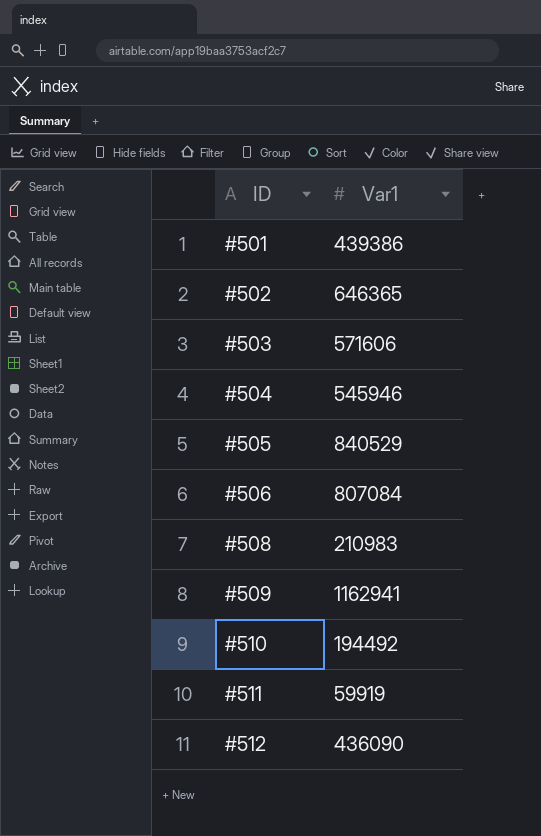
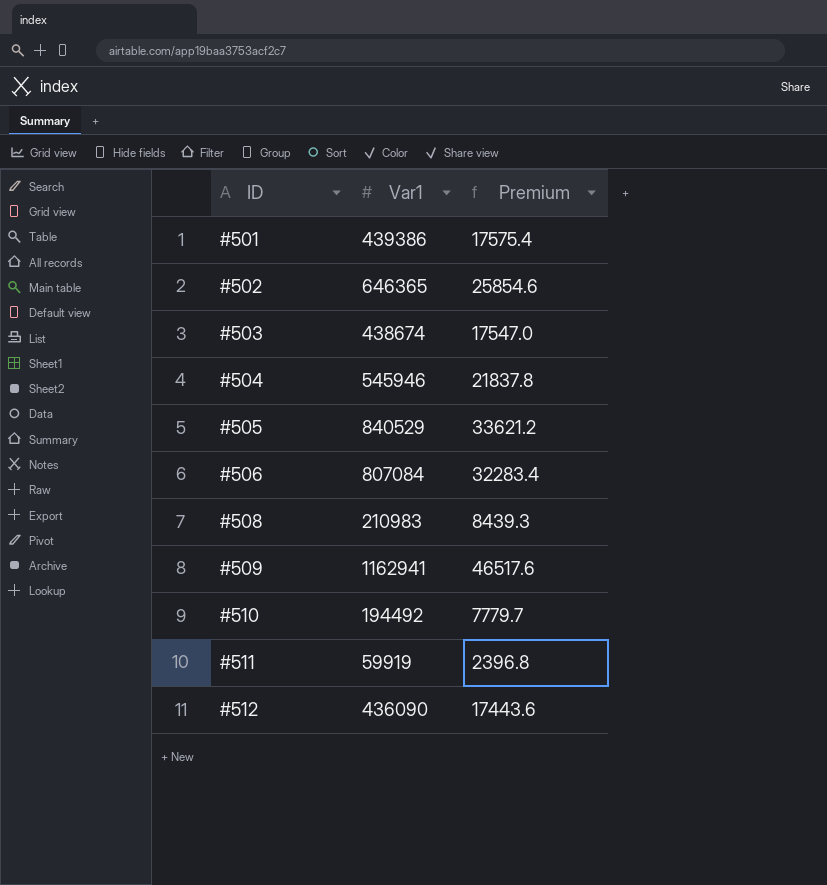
column Premium | formula: none -> [Var1] * 0.04
#503 | Var1: 571606 -> 438674

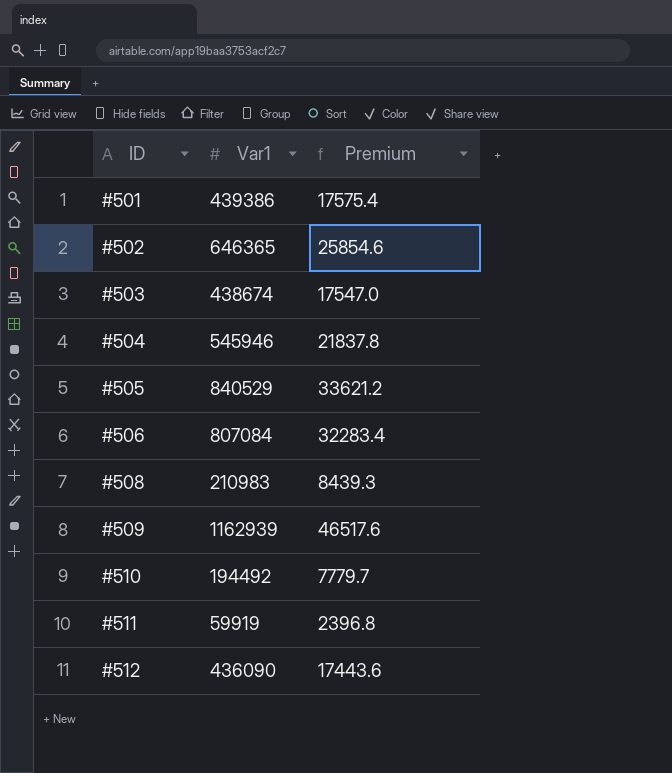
#509 | Var1: 1162941 -> 1162939

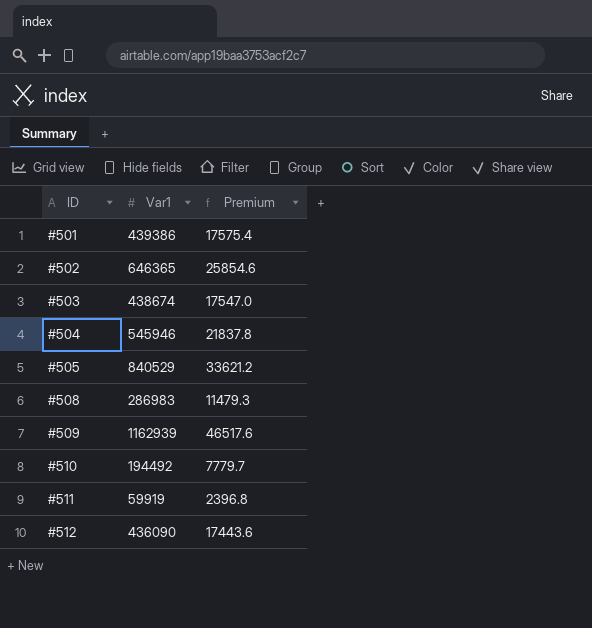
row #506: 807084 | 32283.4 -> none
#508 | Var1: 210983 -> 286983
#508 | Premium: 8439.3 -> 11479.3

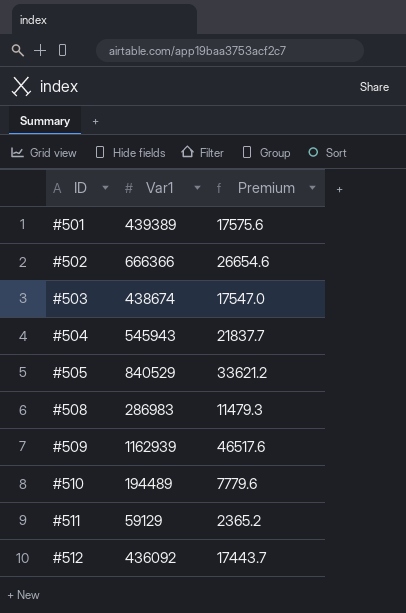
#501 | Var1: 439386 -> 439389
#501 | Premium: 17575.4 -> 17575.6
#502 | Var1: 646365 -> 666366
#502 | Premium: 25854.6 -> 26654.6
#504 | Var1: 545946 -> 545943
#504 | Premium: 21837.8 -> 21837.7
#510 | Var1: 194492 -> 194489
#510 | Premium: 7779.7 -> 7779.6
#511 | Var1: 59919 -> 59129
#511 | Premium: 2396.8 -> 2365.2
#512 | Var1: 436090 -> 436092
#512 | Premium: 17443.6 -> 17443.7

